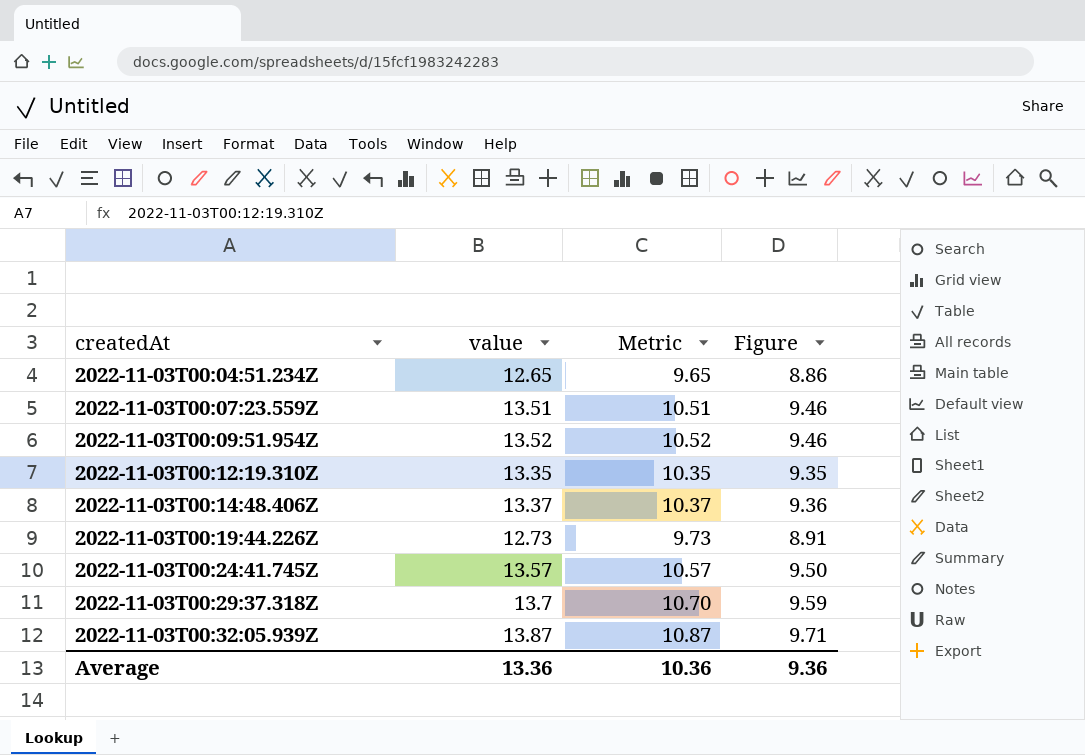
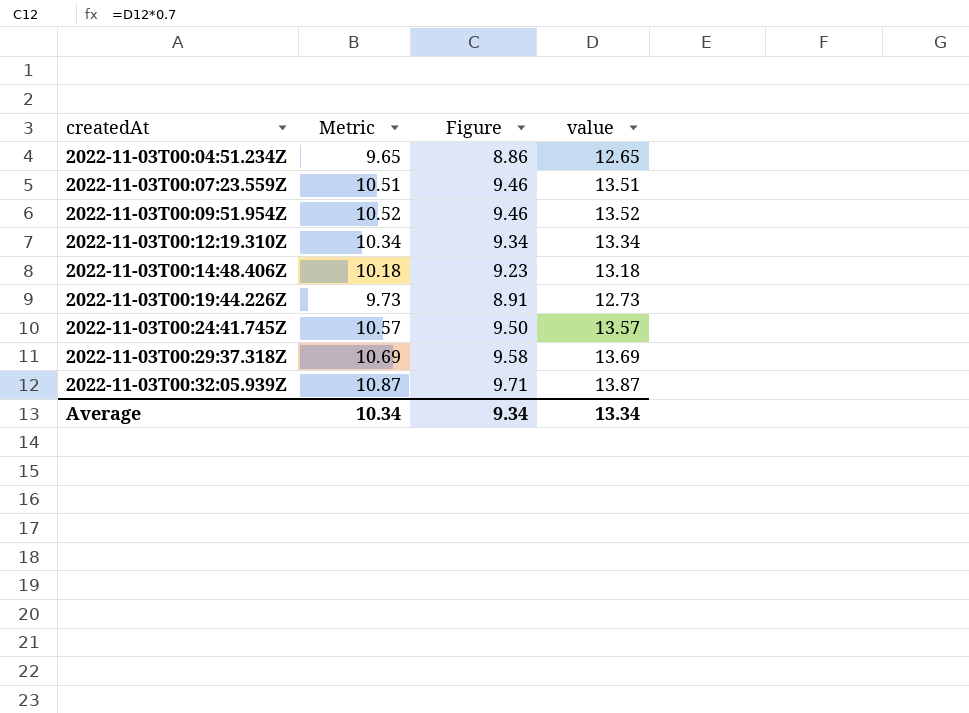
column value | position: 2 -> 4
2022-11-03T00:12:19.310Z | Metric: 10.35 -> 10.34
2022-11-03T00:12:19.310Z | Figure: 9.35 -> 9.34
2022-11-03T00:12:19.310Z | value: 13.35 -> 13.34
2022-11-03T00:14:48.406Z | Metric: 10.37 -> 10.18
2022-11-03T00:14:48.406Z | Figure: 9.36 -> 9.23
2022-11-03T00:14:48.406Z | value: 13.37 -> 13.18
2022-11-03T00:29:37.318Z | Metric: 10.70 -> 10.69
2022-11-03T00:29:37.318Z | Figure: 9.59 -> 9.58
2022-11-03T00:29:37.318Z | value: 13.7 -> 13.69
Average | Metric: 10.36 -> 10.34
Average | Figure: 9.36 -> 9.34
Average | value: 13.36 -> 13.34

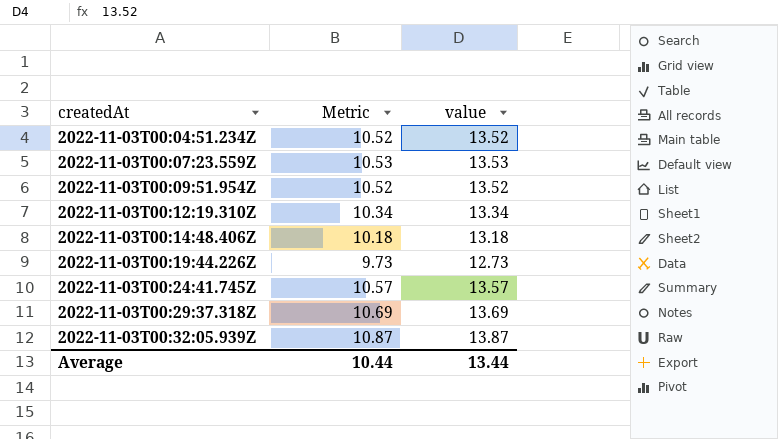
column Figure | formula: [value] * 0.7 -> none
2022-11-03T00:04:51.234Z | Metric: 9.65 -> 10.52
2022-11-03T00:04:51.234Z | value: 12.65 -> 13.52
2022-11-03T00:07:23.559Z | Metric: 10.51 -> 10.53
2022-11-03T00:07:23.559Z | value: 13.51 -> 13.53
Average | Metric: 10.34 -> 10.44
Average | value: 13.34 -> 13.44

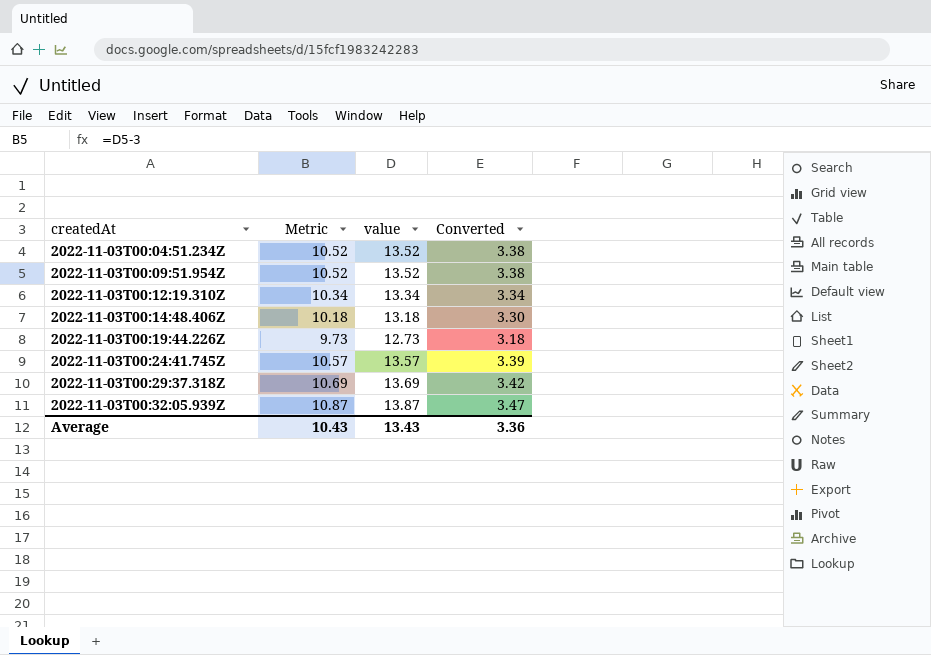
column Converted | formula: none -> [value] * 0.25
row 2022-11-03T00:07:23.559Z: 10.53 | 13.53 -> none
Average | Metric: 10.44 -> 10.43
Average | value: 13.44 -> 13.43

